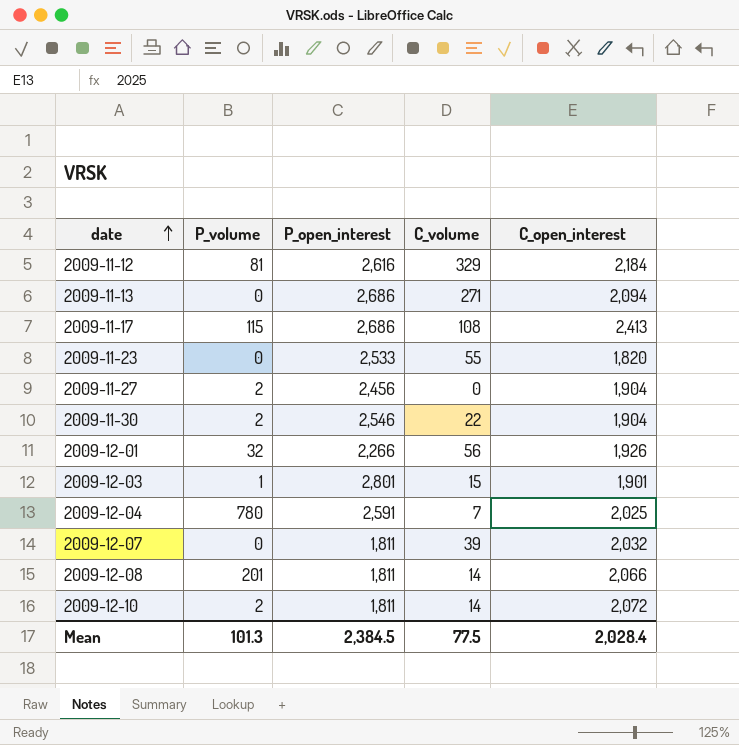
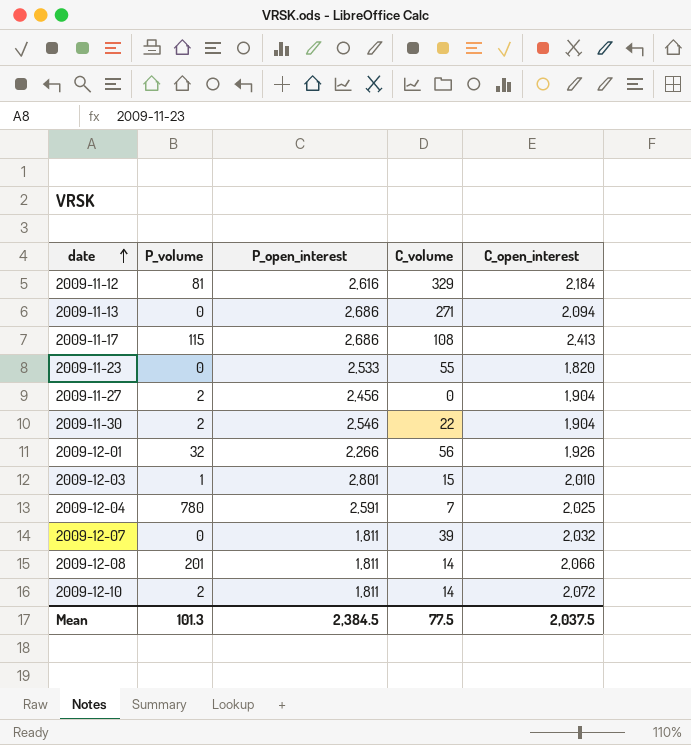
2009-12-03 | C_open_interest: 1,901 -> 2,010
Mean | C_open_interest: 2,028.4 -> 2,037.5

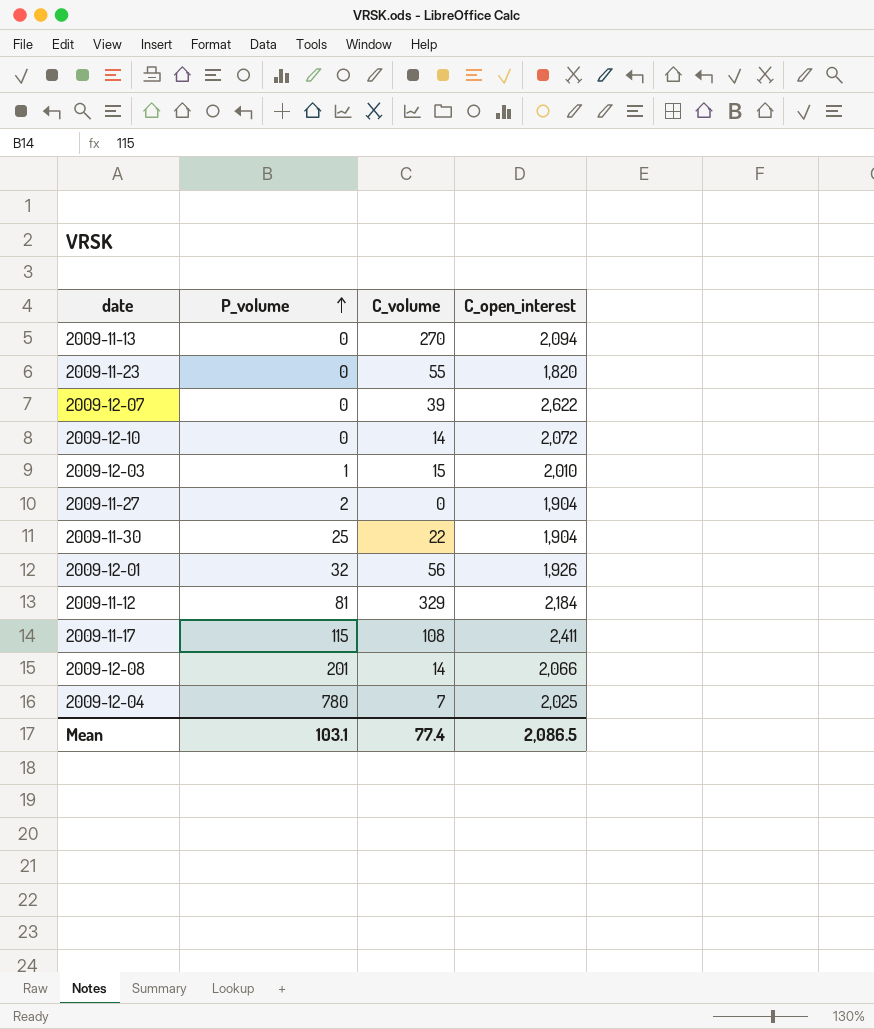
row order: date ascending -> P_volume ascending
column P_open_interest | position: 3 -> none
2009-11-13 | C_volume: 271 -> 270
2009-12-07 | C_open_interest: 2,032 -> 2,622
2009-12-10 | P_volume: 2 -> 0
2009-11-30 | P_volume: 2 -> 25
2009-11-17 | C_open_interest: 2,413 -> 2,411
Mean | P_volume: 101.3 -> 103.1
Mean | C_volume: 77.5 -> 77.4
Mean | C_open_interest: 2,037.5 -> 2,086.5

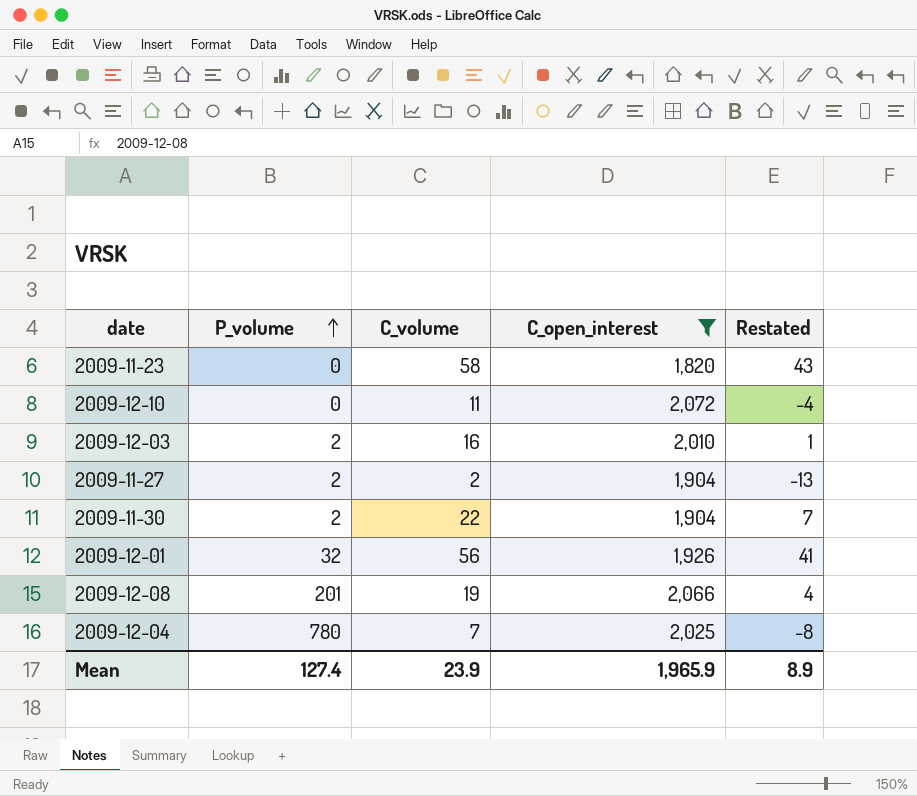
filter: none -> C_open_interest <= 2,072
column Restated | formula: none -> [C_volume] - 15
2009-11-23 | C_volume: 55 -> 58
2009-12-10 | C_volume: 14 -> 11
2009-12-03 | P_volume: 1 -> 2
2009-12-03 | C_volume: 15 -> 16
2009-11-27 | C_volume: 0 -> 2
2009-11-30 | P_volume: 25 -> 2
2009-12-08 | C_volume: 14 -> 19
Mean | P_volume: 103.1 -> 127.4
Mean | C_volume: 77.4 -> 23.9
Mean | C_open_interest: 2,086.5 -> 1,965.9

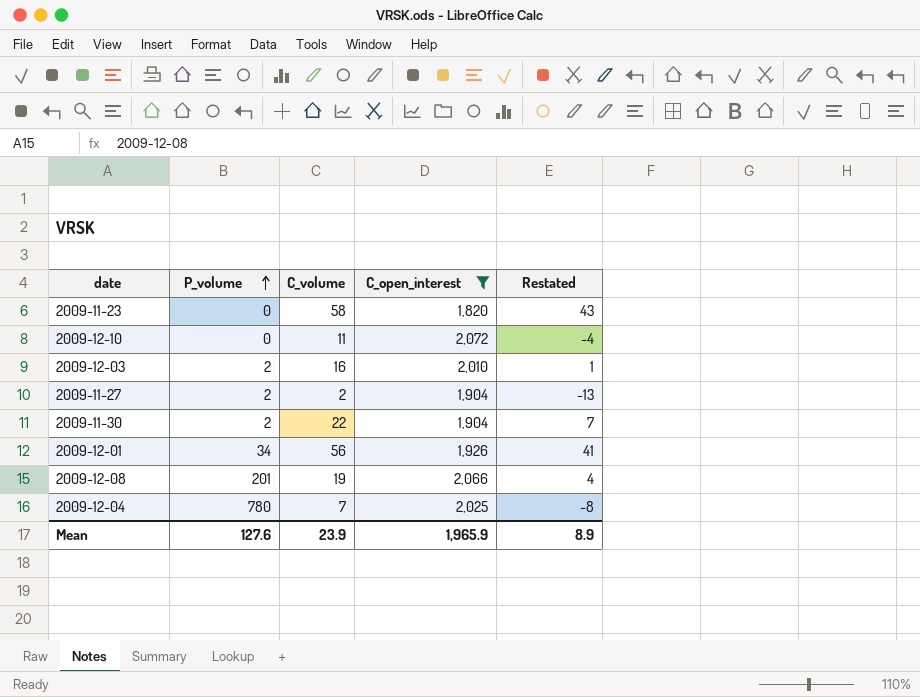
2009-12-01 | P_volume: 32 -> 34
Mean | P_volume: 127.4 -> 127.6

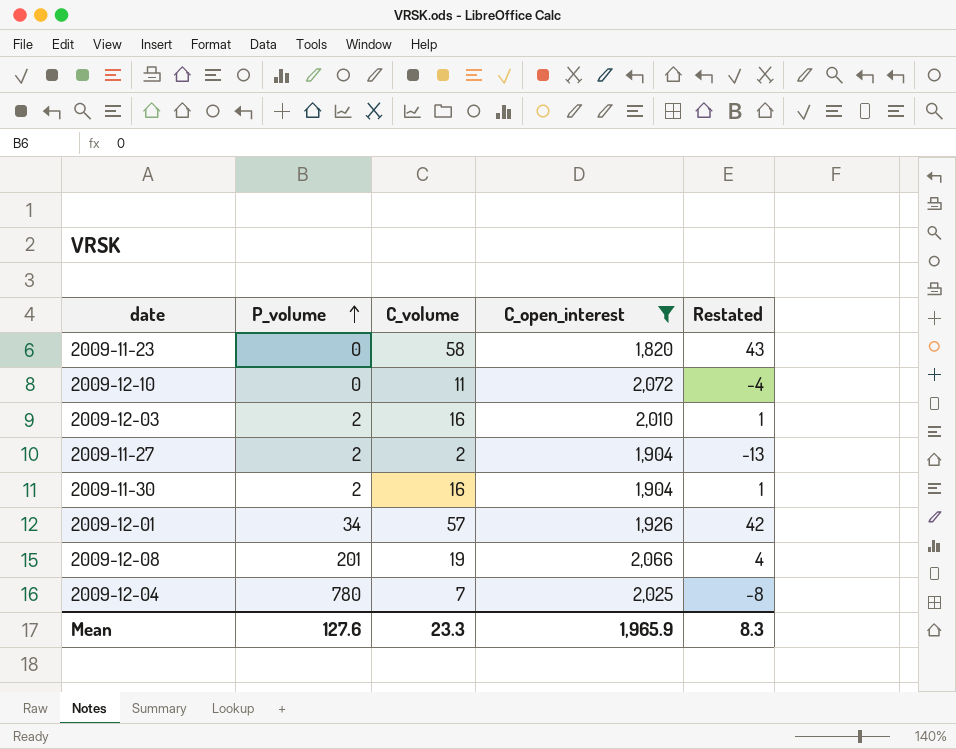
2009-11-30 | C_volume: 22 -> 16
2009-11-30 | Restated: 7 -> 1
2009-12-01 | C_volume: 56 -> 57
2009-12-01 | Restated: 41 -> 42
Mean | C_volume: 23.9 -> 23.3
Mean | Restated: 8.9 -> 8.3

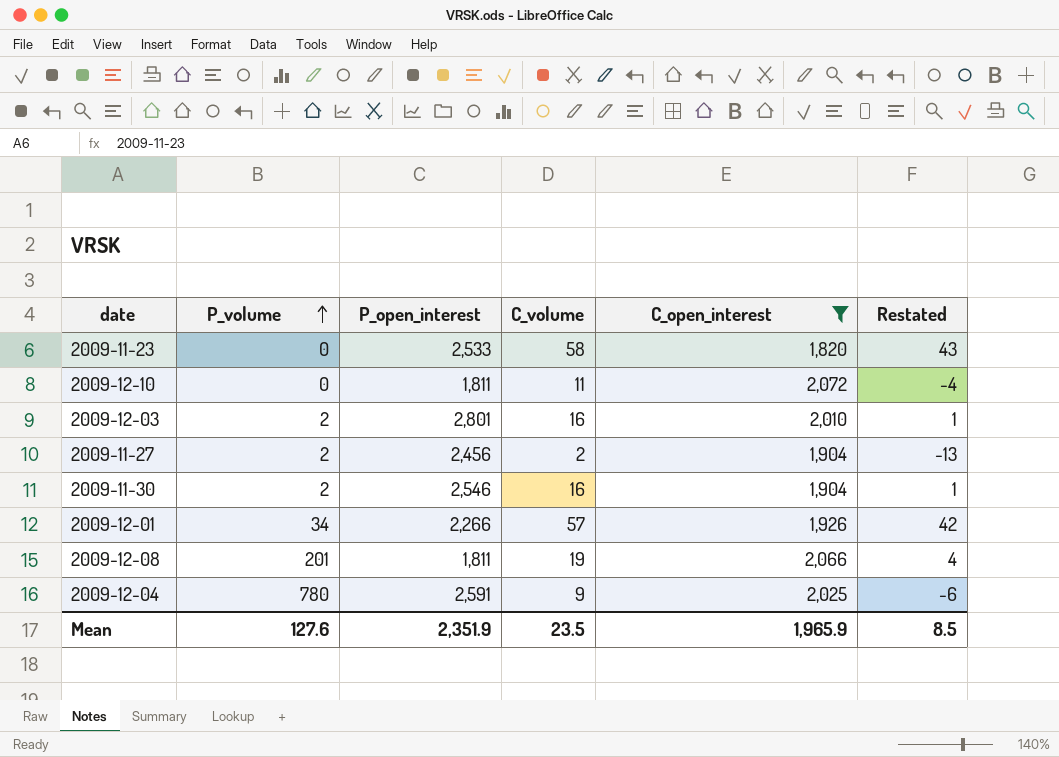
column P_open_interest | position: none -> 3
2009-12-04 | C_volume: 7 -> 9
2009-12-04 | Restated: -8 -> -6
Mean | C_volume: 23.3 -> 23.5
Mean | Restated: 8.3 -> 8.5

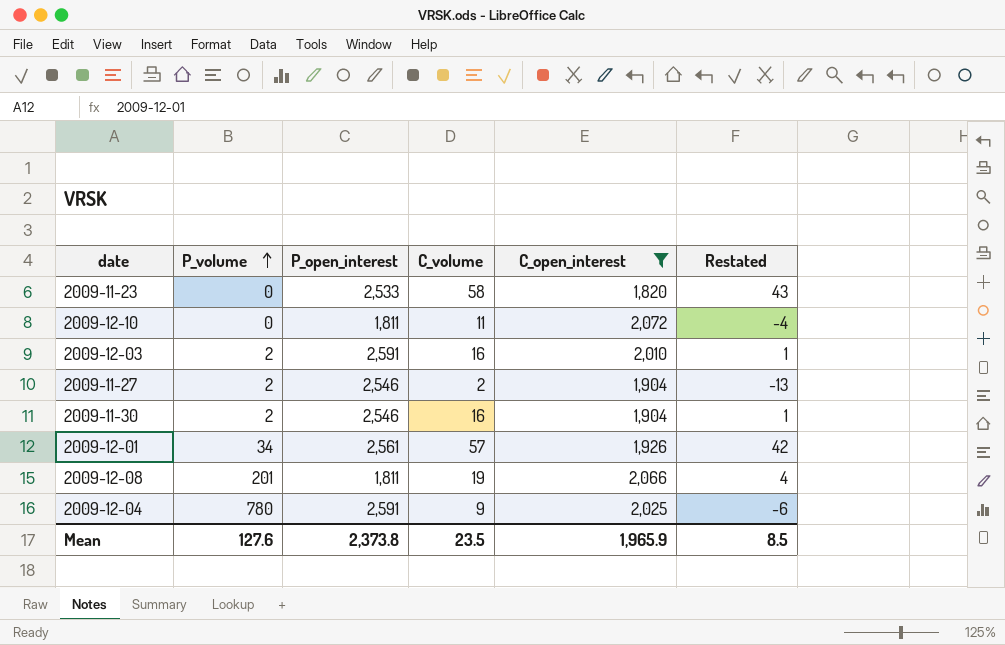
2009-12-03 | P_open_interest: 2,801 -> 2,591
2009-11-27 | P_open_interest: 2,456 -> 2,546
2009-12-01 | P_open_interest: 2,266 -> 2,561
Mean | P_open_interest: 2,351.9 -> 2,373.8

